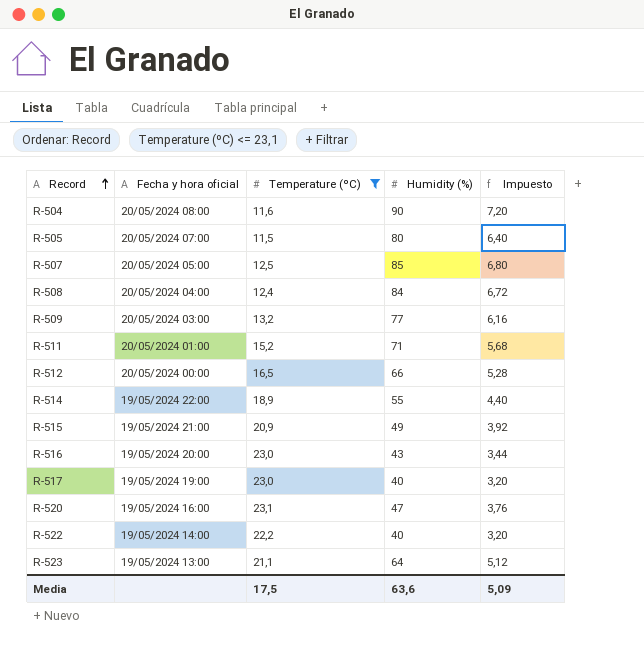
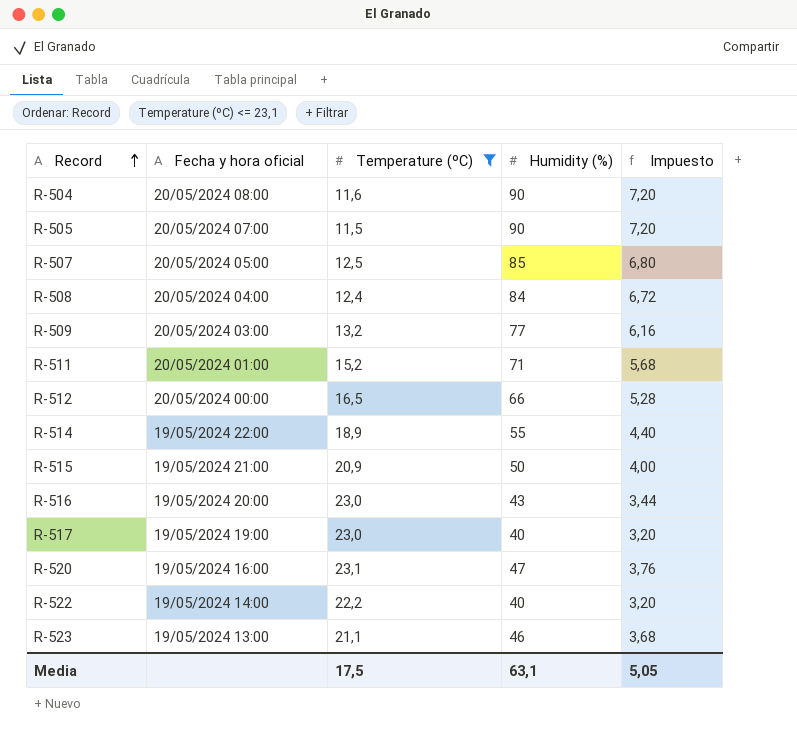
R-505 | Humidity (%): 80 -> 90
R-505 | Impuesto: 6,40 -> 7,20
R-515 | Humidity (%): 49 -> 50
R-515 | Impuesto: 3,92 -> 4,00
R-523 | Humidity (%): 64 -> 46
R-523 | Impuesto: 5,12 -> 3,68
Media | Humidity (%): 63,6 -> 63,1
Media | Impuesto: 5,09 -> 5,05

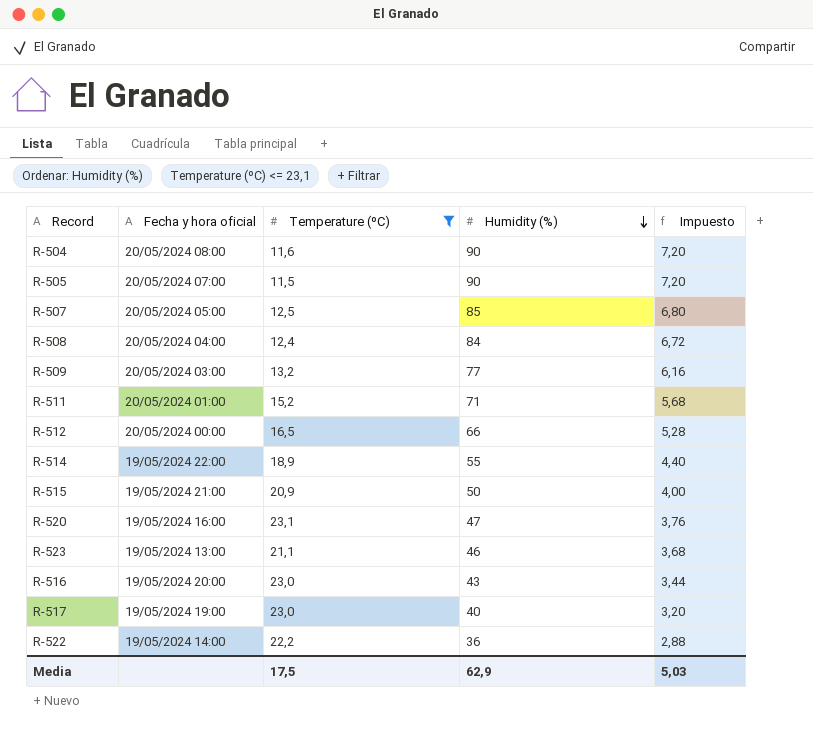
row order: Record ascending -> Humidity (%) descending
R-522 | Humidity (%): 40 -> 36
R-522 | Impuesto: 3,20 -> 2,88
Media | Humidity (%): 63,1 -> 62,9
Media | Impuesto: 5,05 -> 5,03

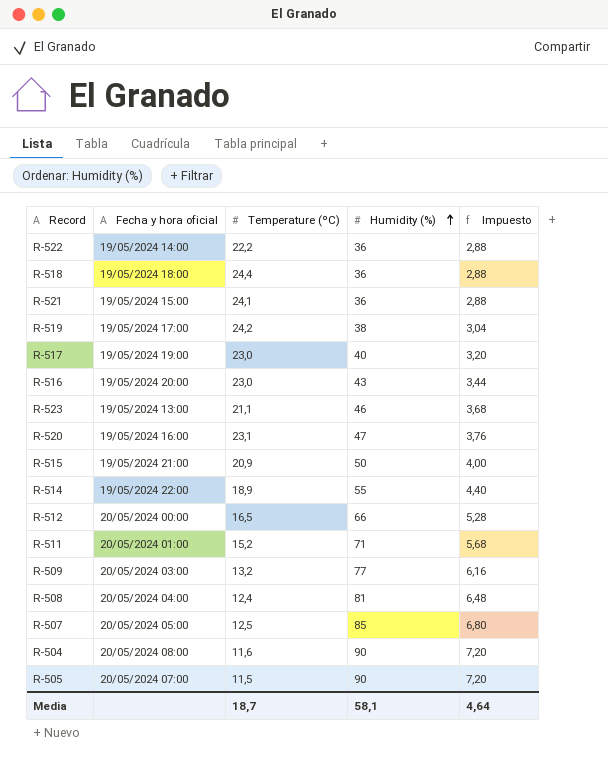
filter: Temperature (ºC) <= 23,1 -> none
row order: Humidity (%) descending -> Humidity (%) ascending
R-508 | Humidity (%): 84 -> 81
R-508 | Impuesto: 6,72 -> 6,48
Media | Temperature (ºC): 17,5 -> 18,7
Media | Humidity (%): 62,9 -> 58,1
Media | Impuesto: 5,03 -> 4,64

